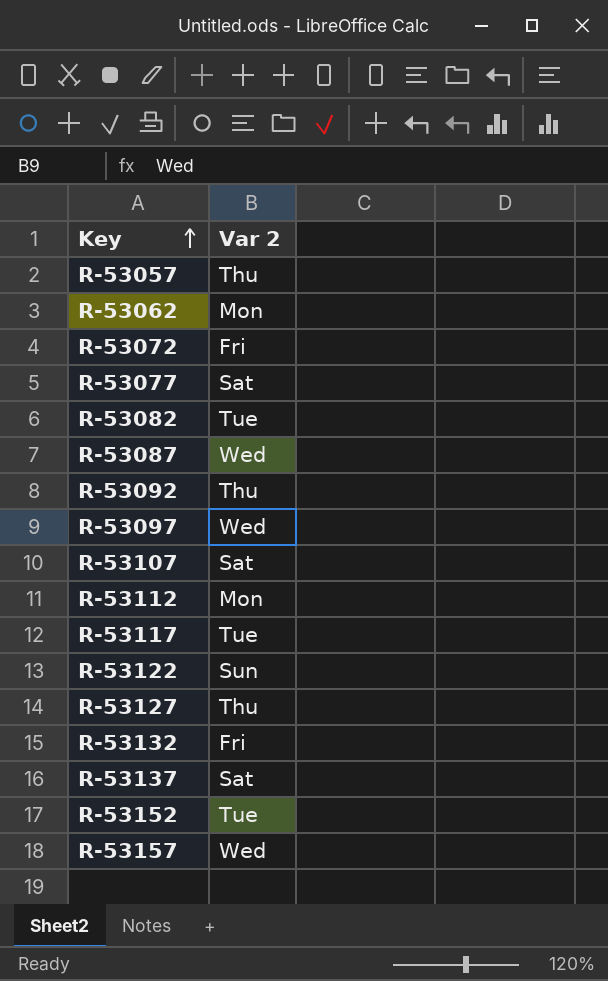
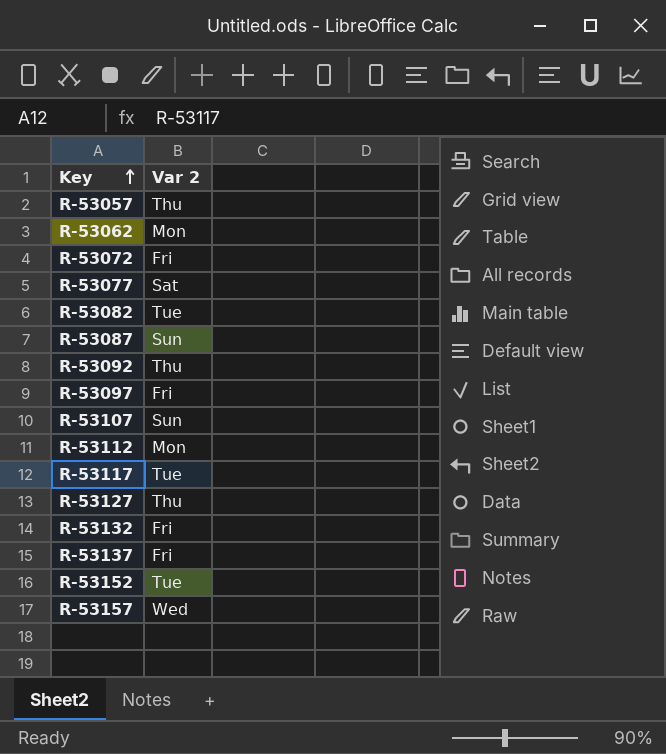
row R-53122: Sun -> none
R-53087 | Var 2: Wed -> Sun
R-53097 | Var 2: Wed -> Fri
R-53107 | Var 2: Sat -> Sun
R-53137 | Var 2: Sat -> Fri

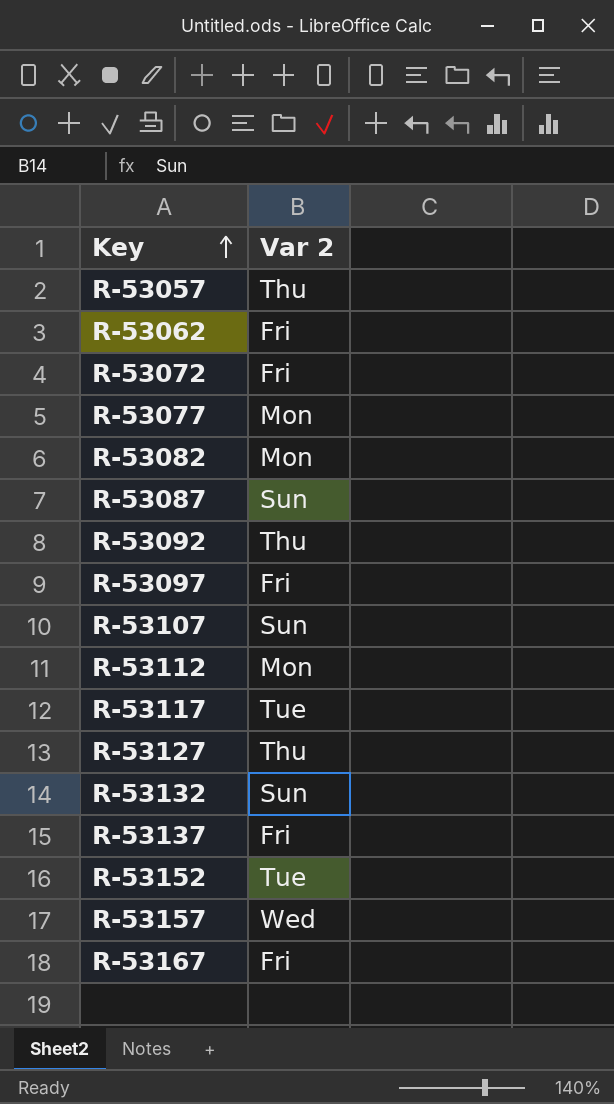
R-53062 | Var 2: Mon -> Fri
R-53077 | Var 2: Sat -> Mon
R-53082 | Var 2: Tue -> Mon
R-53132 | Var 2: Fri -> Sun
row R-53167: none -> Fri

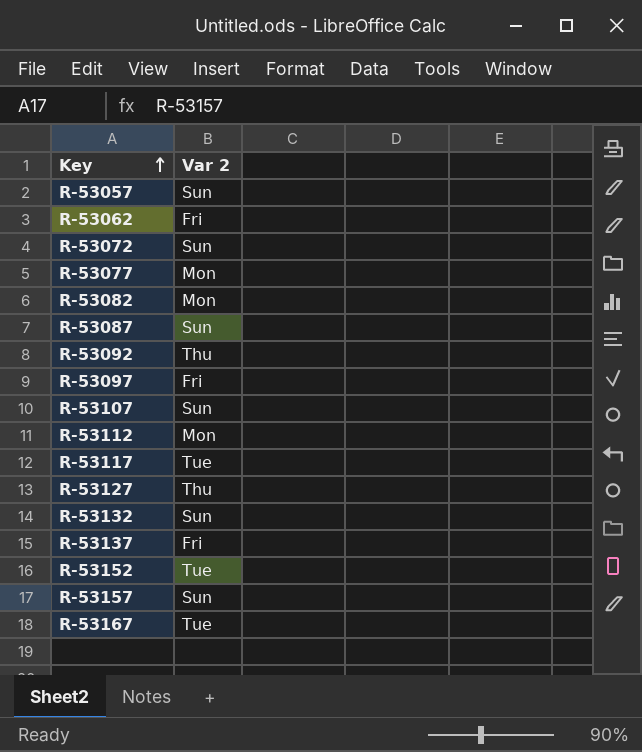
R-53057 | Var 2: Thu -> Sun
R-53072 | Var 2: Fri -> Sun
R-53157 | Var 2: Wed -> Sun
R-53167 | Var 2: Fri -> Tue

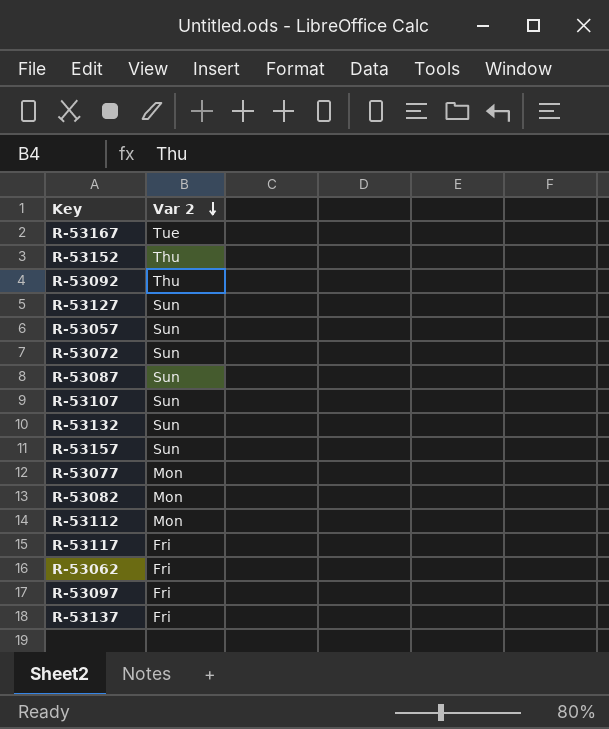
row order: Key ascending -> Var 2 descending
R-53152 | Var 2: Tue -> Thu
R-53127 | Var 2: Thu -> Sun
R-53117 | Var 2: Tue -> Fri

